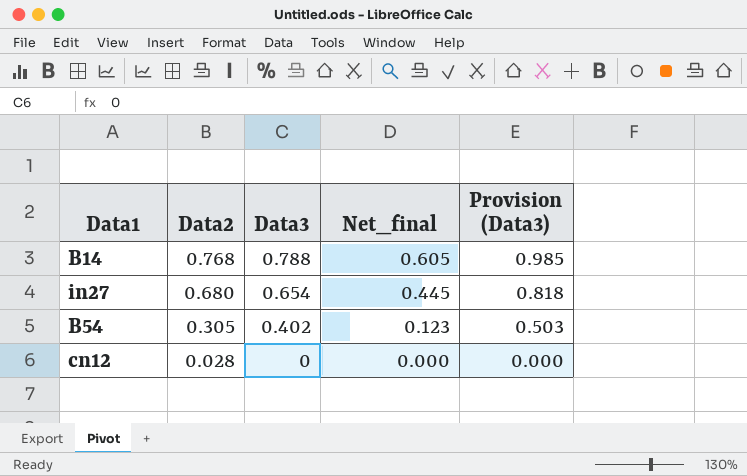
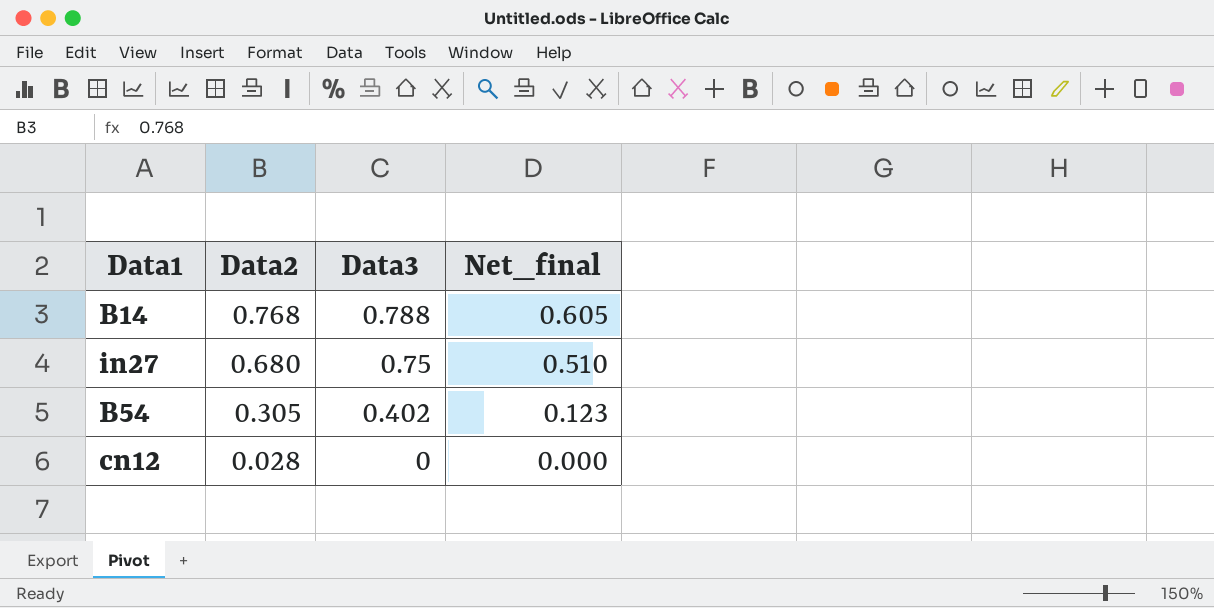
column Provision (Data3) | formula: [Data3] * 1.25 -> none
in27 | Data3: 0.654 -> 0.75
in27 | Net_final: 0.445 -> 0.510

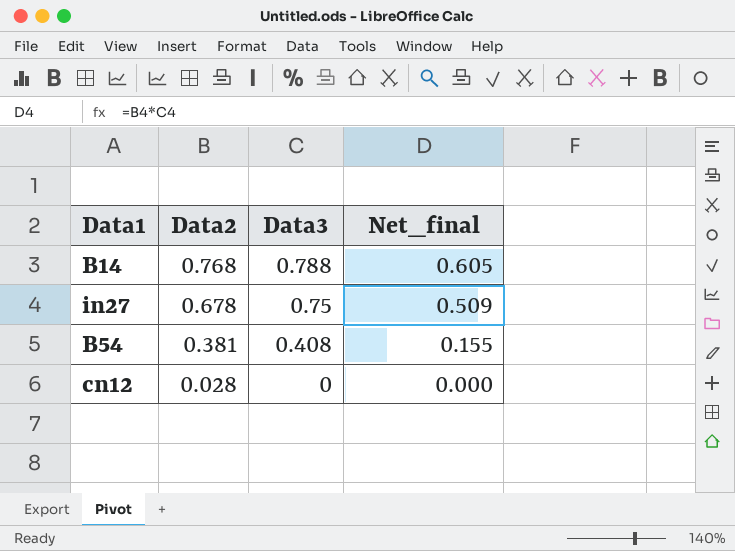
in27 | Data2: 0.680 -> 0.678
in27 | Net_final: 0.510 -> 0.509
B54 | Data2: 0.305 -> 0.381
B54 | Data3: 0.402 -> 0.408
B54 | Net_final: 0.123 -> 0.155

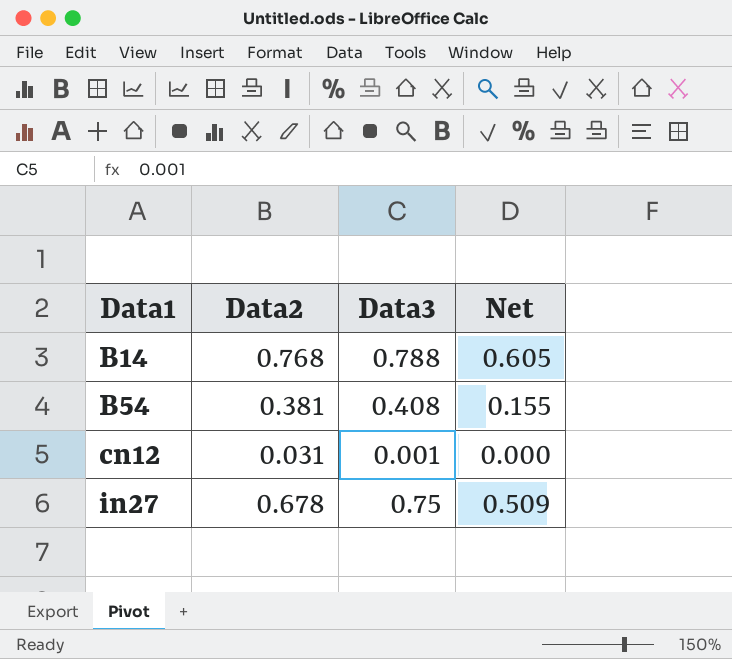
row order: Data2 descending -> Data1 ascending
column name: Net_final -> Net
cn12 | Data2: 0.028 -> 0.031
cn12 | Data3: 0 -> 0.001

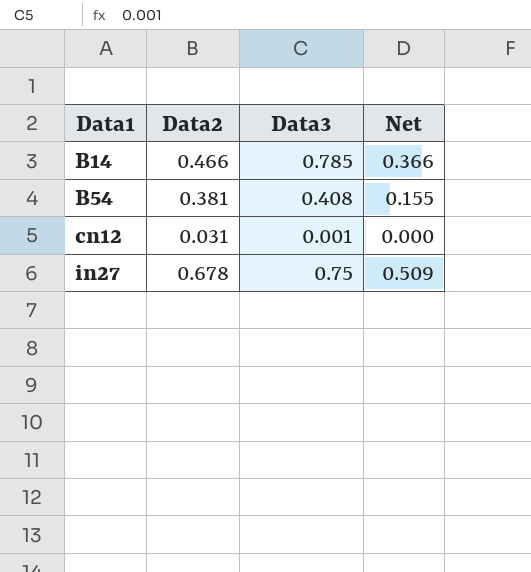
B14 | Data2: 0.768 -> 0.466
B14 | Data3: 0.788 -> 0.785
B14 | Net: 0.605 -> 0.366

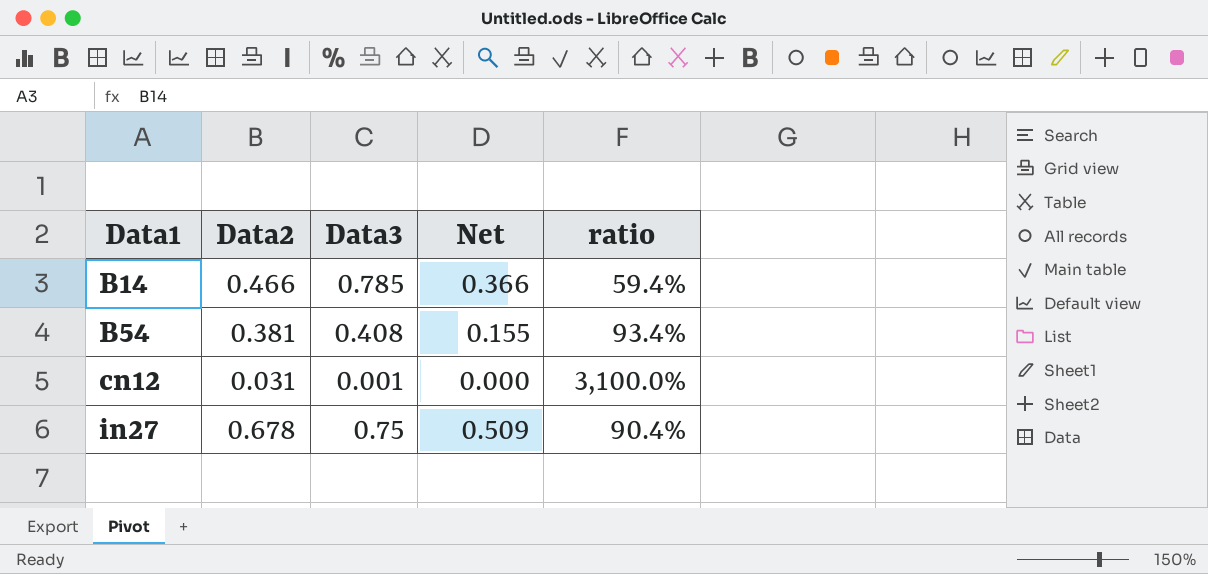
column ratio | formula: none -> [Data2] / [Data3]

